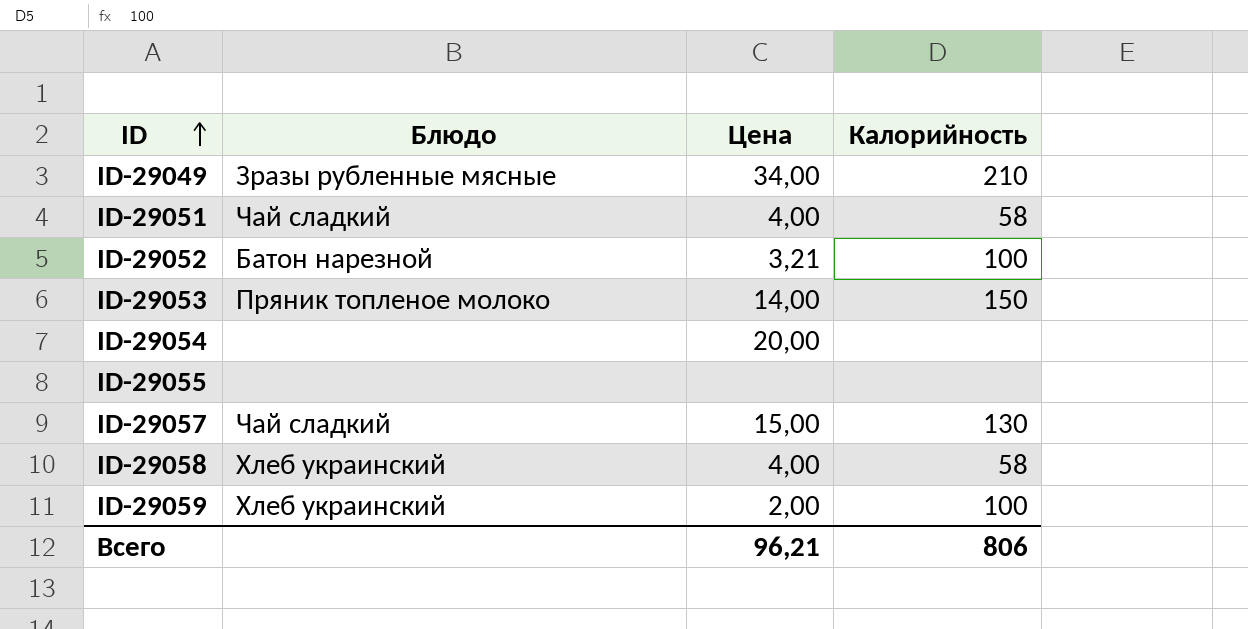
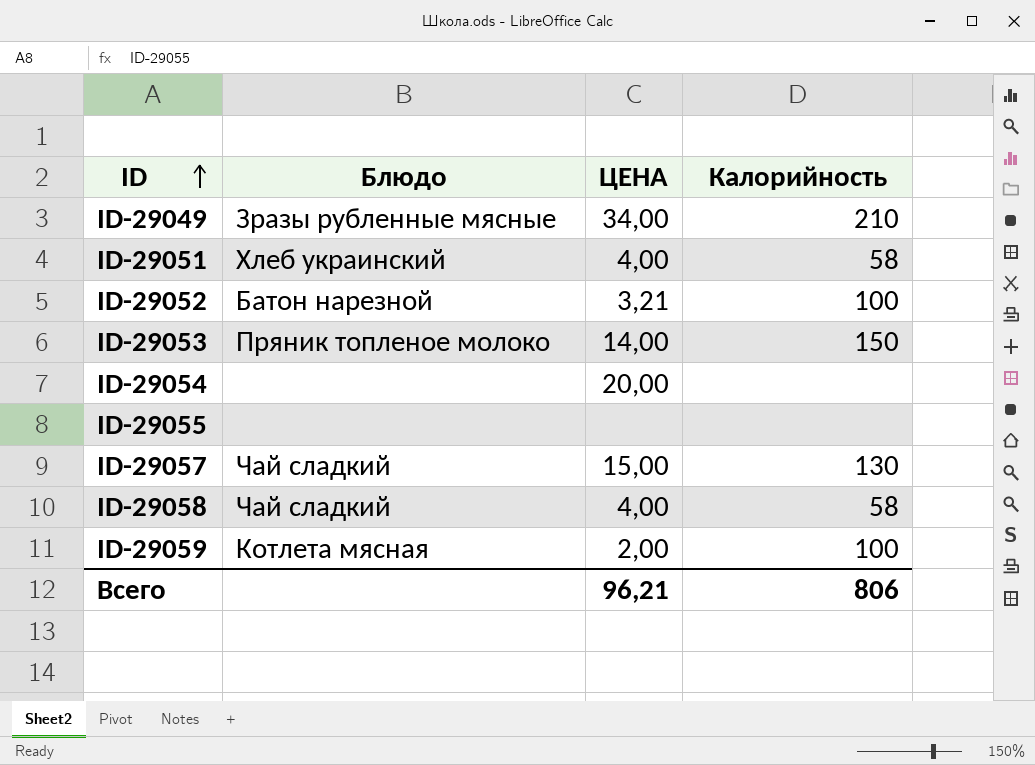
column name: Цена -> ЦЕНА
ID-29051 | Блюдо: Чай сладкий -> Хлеб украинский
ID-29058 | Блюдо: Хлеб украинский -> Чай сладкий
ID-29059 | Блюдо: Хлеб украинский -> Котлета мясная

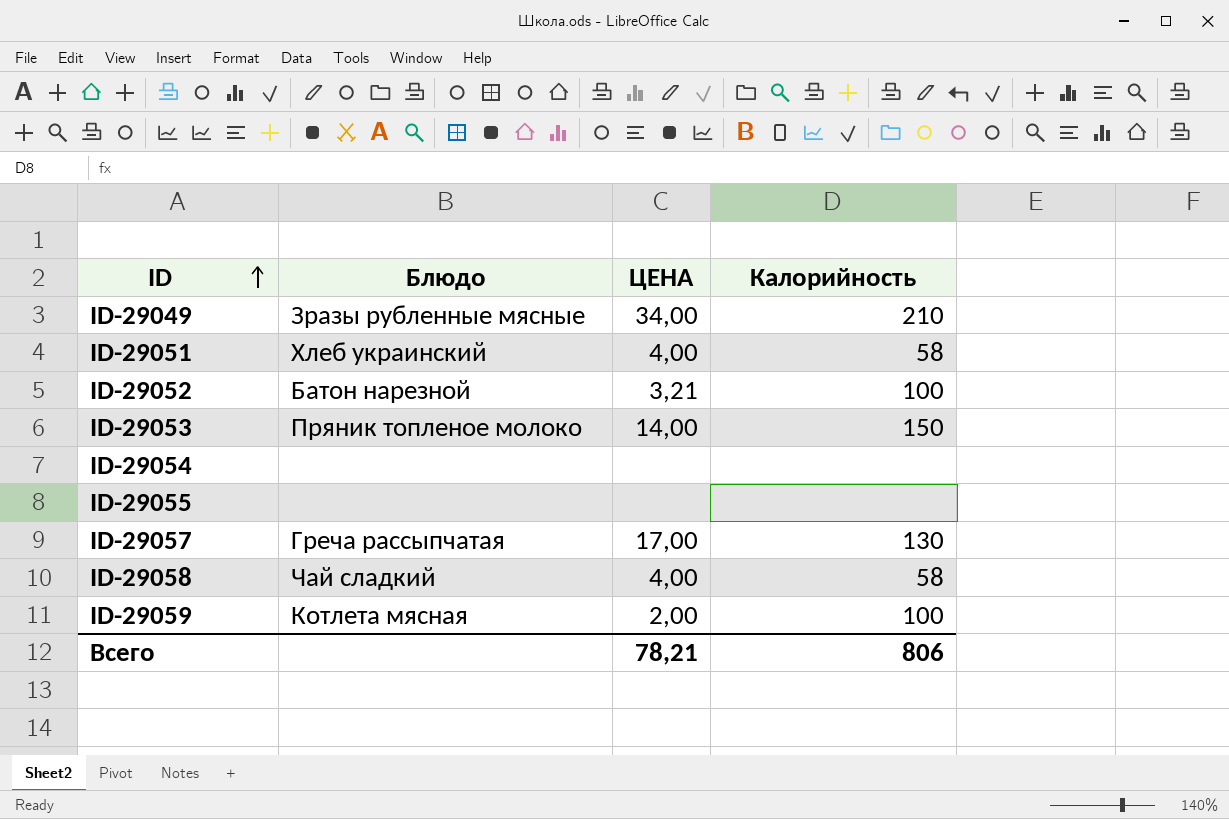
ID-29054 | ЦЕНА: 20,00 -> none
ID-29057 | Блюдо: Чай сладкий -> Греча рассыпчатая
ID-29057 | ЦЕНА: 15,00 -> 17,00
Всего | ЦЕНА: 96,21 -> 78,21

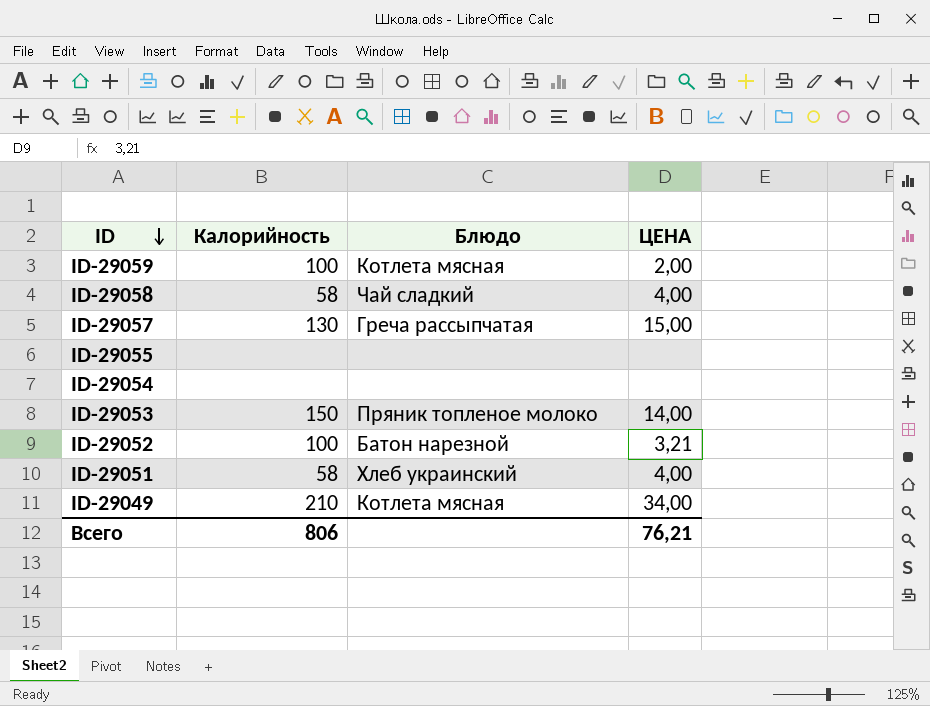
row order: ID ascending -> ID descending
column Калорийность | position: 4 -> 2
ID-29057 | ЦЕНА: 17,00 -> 15,00
ID-29049 | Блюдо: Зразы рубленные мясные -> Котлета мясная
Всего | ЦЕНА: 78,21 -> 76,21

